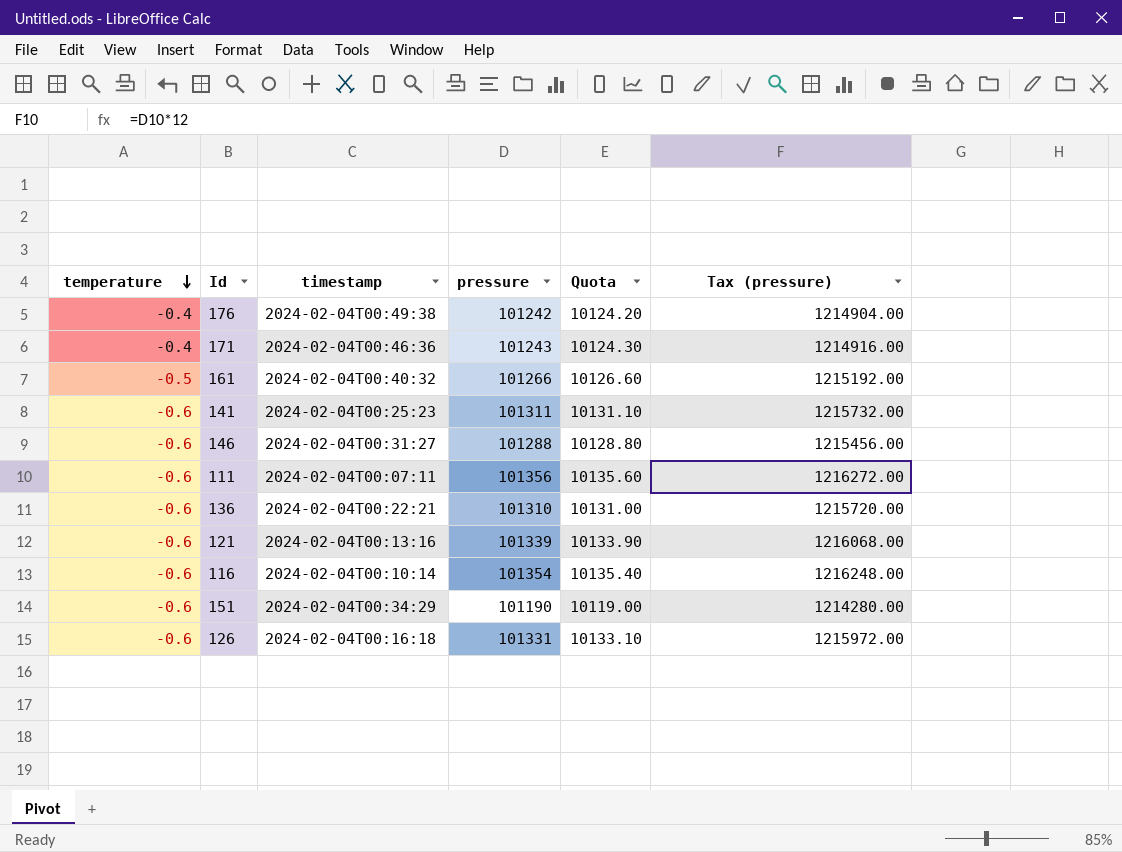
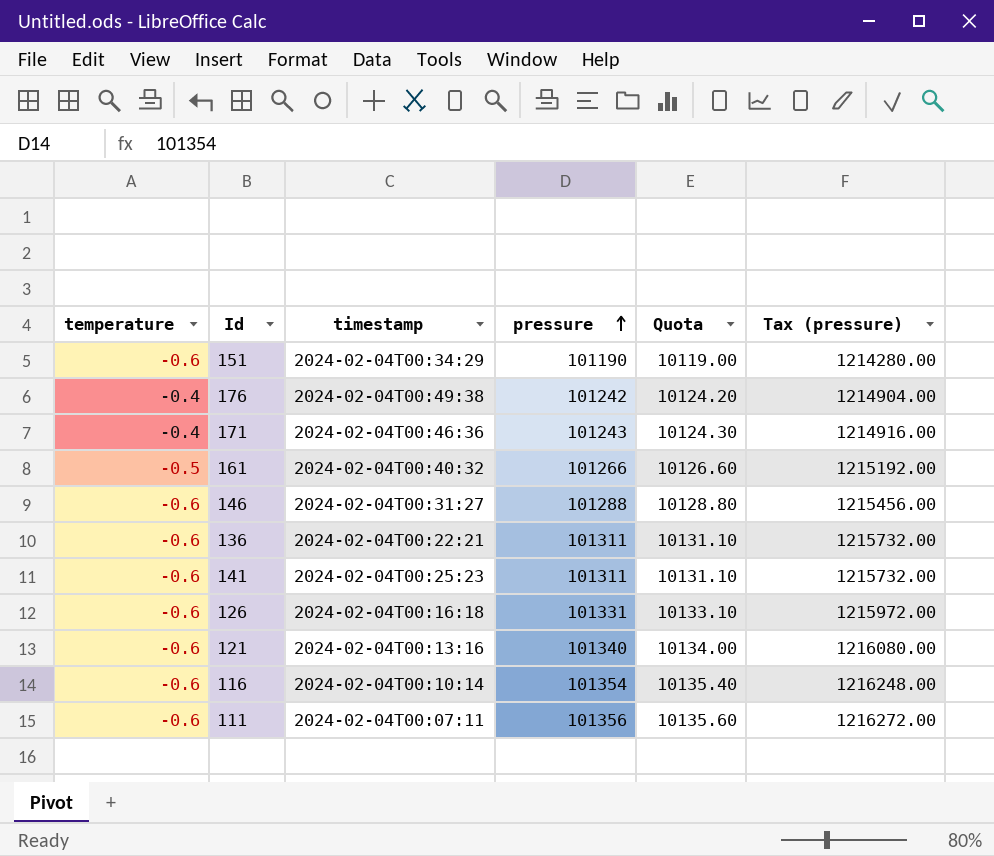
row order: temperature descending -> pressure ascending
136 | pressure: 101310 -> 101311
136 | Quota: 10131.00 -> 10131.10
136 | Tax (pressure): 1215720.00 -> 1215732.00
121 | pressure: 101339 -> 101340
121 | Quota: 10133.90 -> 10134.00
121 | Tax (pressure): 1216068.00 -> 1216080.00

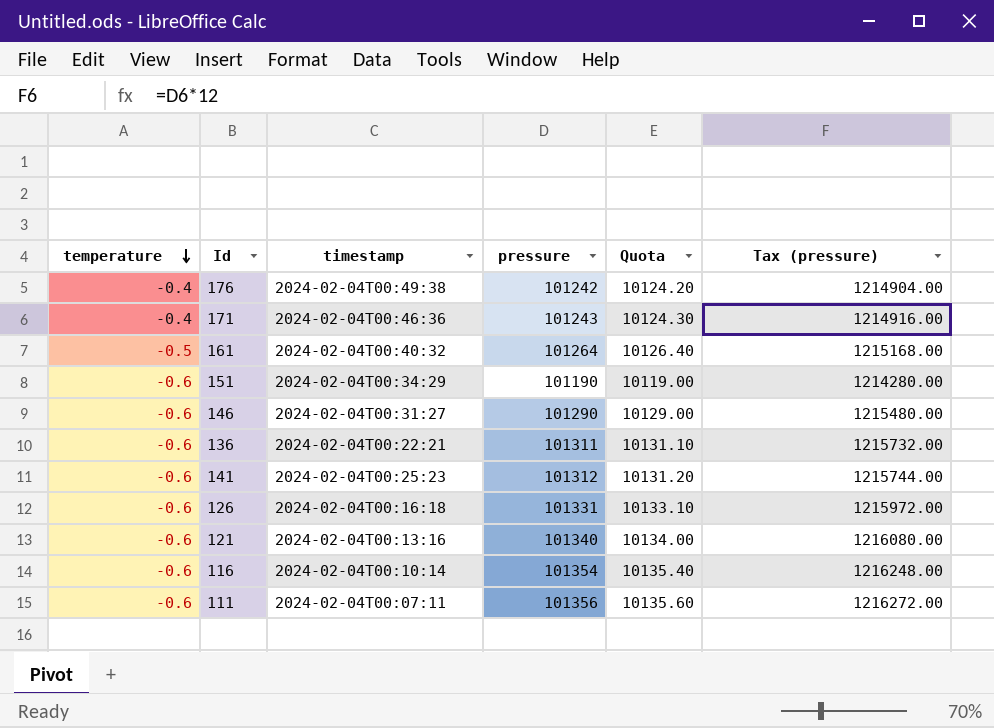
row order: pressure ascending -> temperature descending
161 | pressure: 101266 -> 101264
161 | Quota: 10126.60 -> 10126.40
161 | Tax (pressure): 1215192.00 -> 1215168.00
146 | pressure: 101288 -> 101290
146 | Quota: 10128.80 -> 10129.00
146 | Tax (pressure): 1215456.00 -> 1215480.00
141 | pressure: 101311 -> 101312
141 | Quota: 10131.10 -> 10131.20
141 | Tax (pressure): 1215732.00 -> 1215744.00

